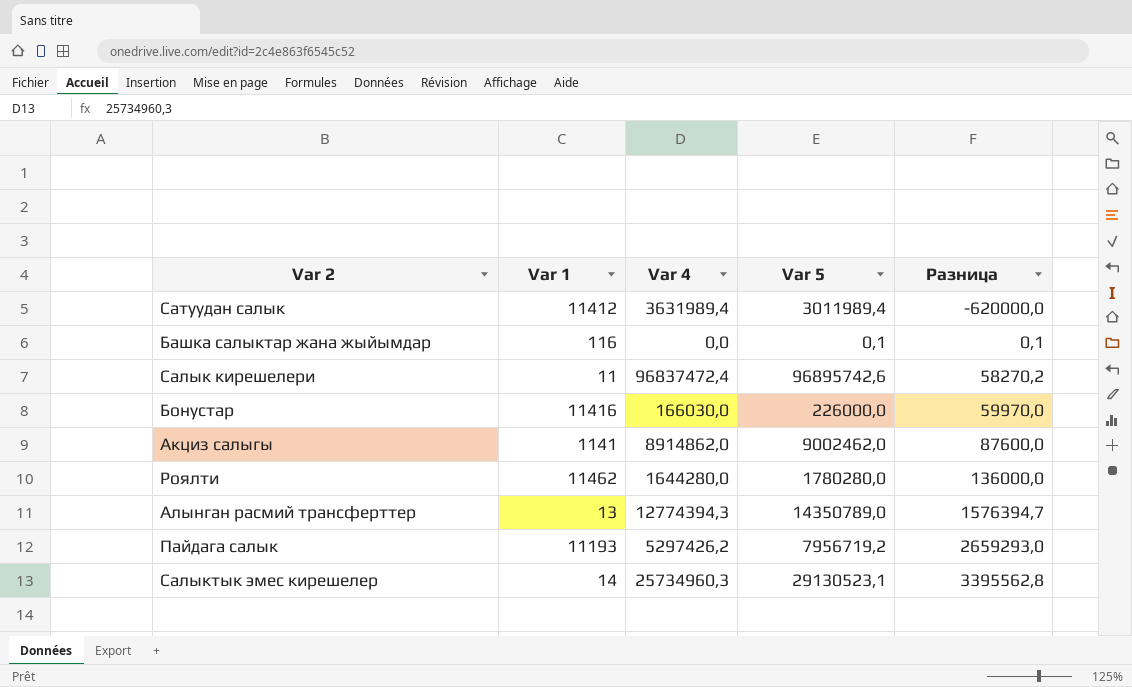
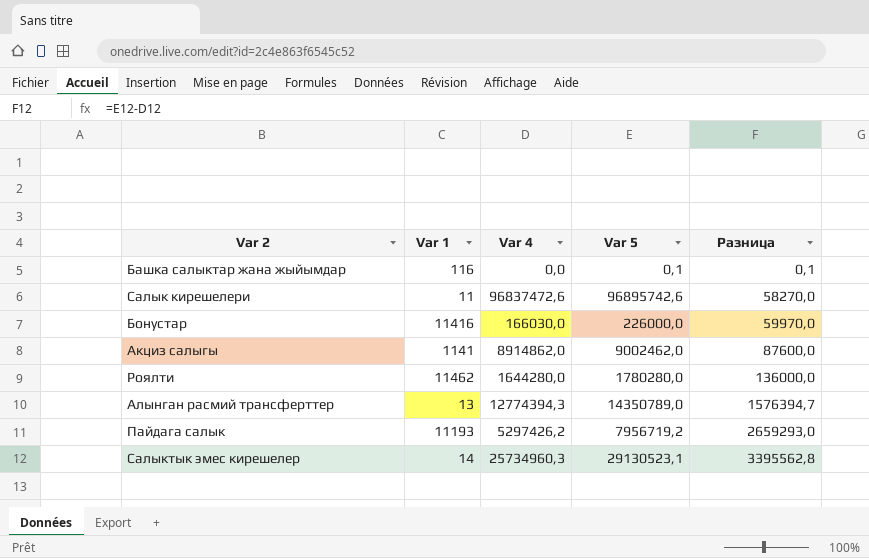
row Сатуудан салык: 11412 | 3631989,4 | 3011989,4 | -620000,0 -> none
Салык кирешелери | Var 4: 96837472,4 -> 96837472,6
Салык кирешелери | Разница: 58270,2 -> 58270,0

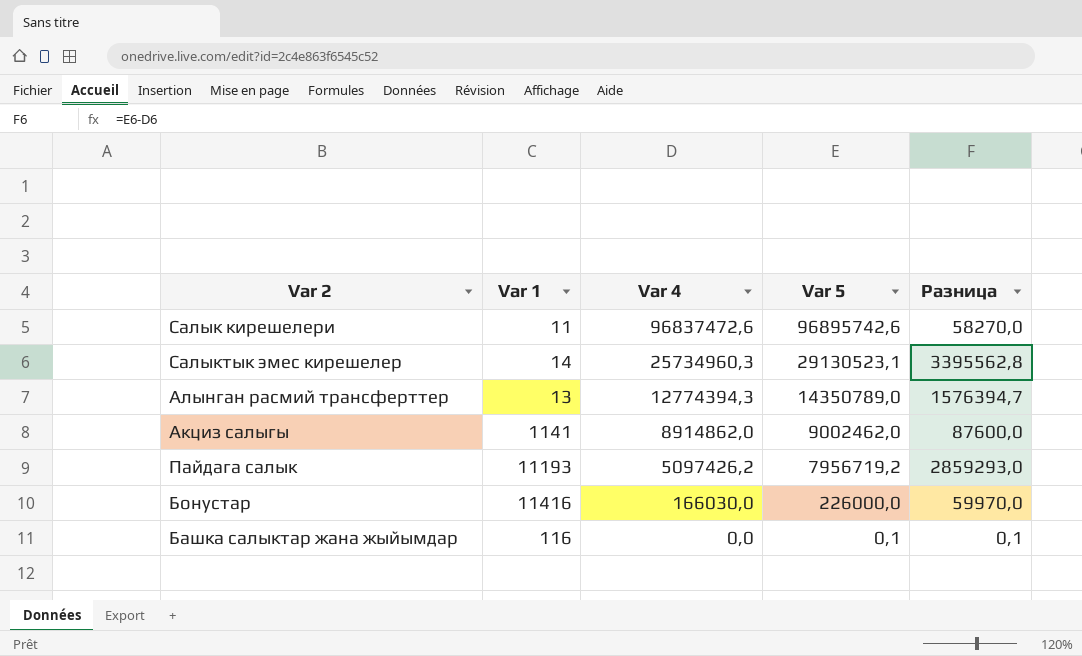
row order: Разница ascending -> Var 4 descending
row Роялти: 11462 | 1644280,0 | 1780280,0 | 136000,0 -> none
Пайдага салык | Var 4: 5297426,2 -> 5097426,2
Пайдага салык | Разница: 2659293,0 -> 2859293,0

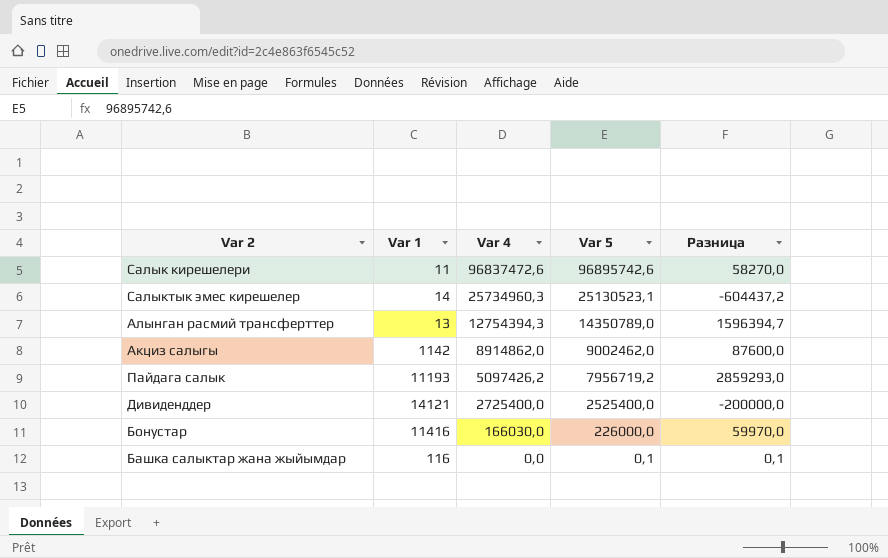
Салыктык эмес кирешелер | Var 5: 29130523,1 -> 25130523,1
Салыктык эмес кирешелер | Разница: 3395562,8 -> -604437,2
Алынган расмий трансферттер | Var 4: 12774394,3 -> 12754394,3
Алынган расмий трансферттер | Разница: 1576394,7 -> 1596394,7
Акциз салыгы | Var 1: 1141 -> 1142
row Дивиденддер: none -> 14121 | 2725400,0 | 2525400,0 | -200000,0

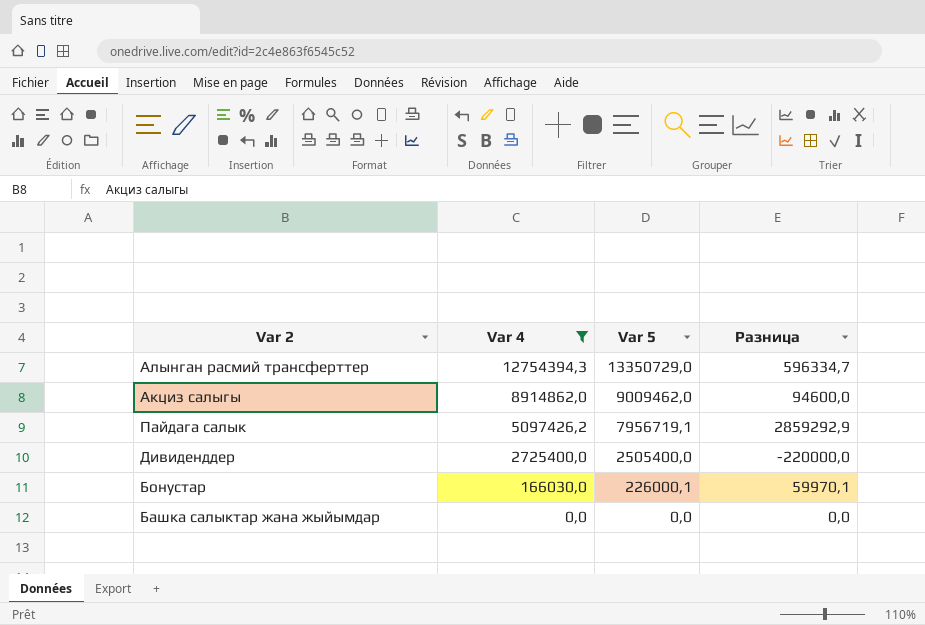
filter: none -> Var 4 <= 12754394,3
column Var 1 | position: 2 -> none
Алынган расмий трансферттер | Var 5: 14350789,0 -> 13350729,0
Алынган расмий трансферттер | Разница: 1596394,7 -> 596334,7
Акциз салыгы | Var 5: 9002462,0 -> 9009462,0
Акциз салыгы | Разница: 87600,0 -> 94600,0
Пайдага салык | Var 5: 7956719,2 -> 7956719,1
Пайдага салык | Разница: 2859293,0 -> 2859292,9
Дивиденддер | Var 5: 2525400,0 -> 2505400,0
Дивиденддер | Разница: -200000,0 -> -220000,0
Бонустар | Var 5: 226000,0 -> 226000,1
Бонустар | Разница: 59970,0 -> 59970,1
Башка салыктар жана жыйымдар | Var 5: 0,1 -> 0,0
Башка салыктар жана жыйымдар | Разница: 0,1 -> 0,0

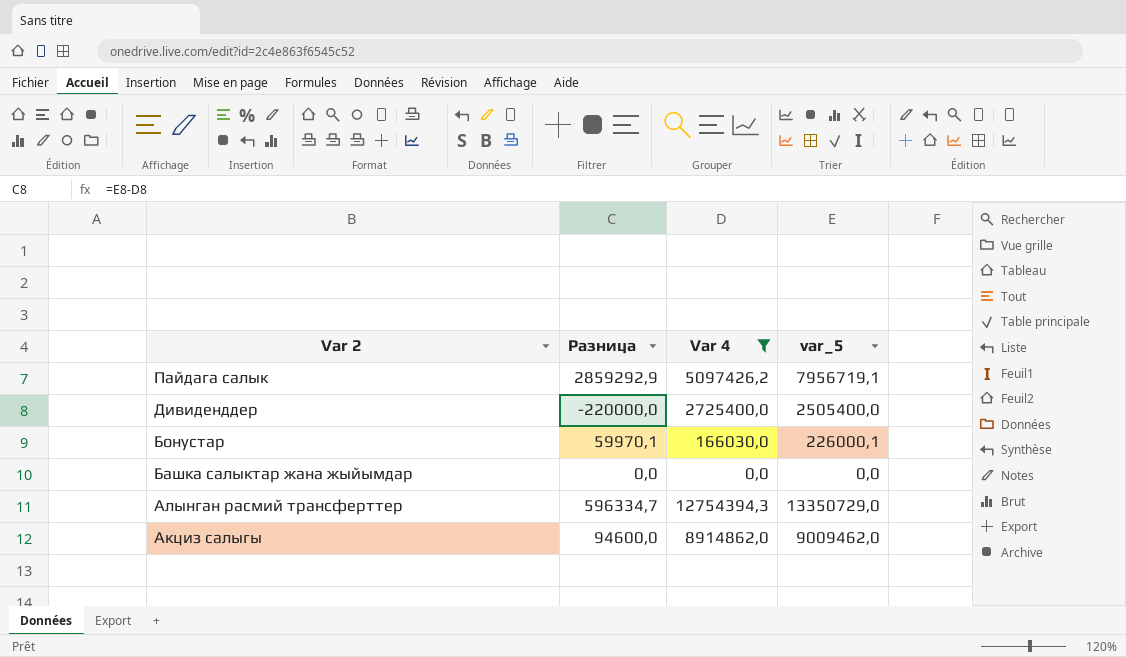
row order: Var 4 descending -> Var 2 descending
column Разница | position: 4 -> 2
column name: Var 5 -> var_5

